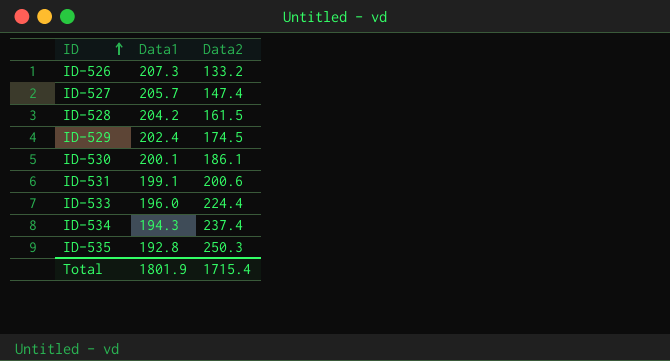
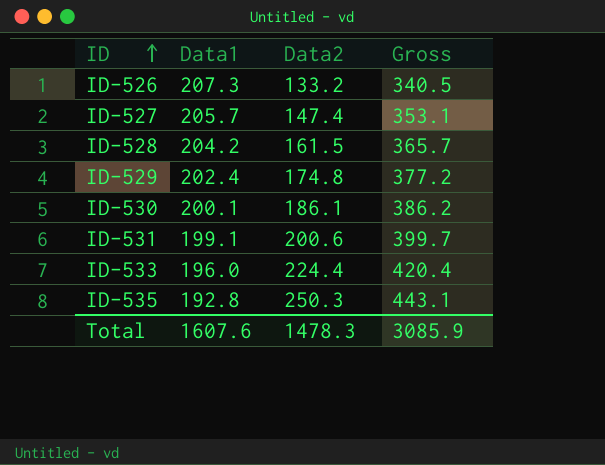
column Gross | formula: none -> [Data1] + [Data2]
row ID-534: 194.3 | 237.4 -> none
ID-529 | Data2: 174.5 -> 174.8
Total | Data1: 1801.9 -> 1607.6
Total | Data2: 1715.4 -> 1478.3

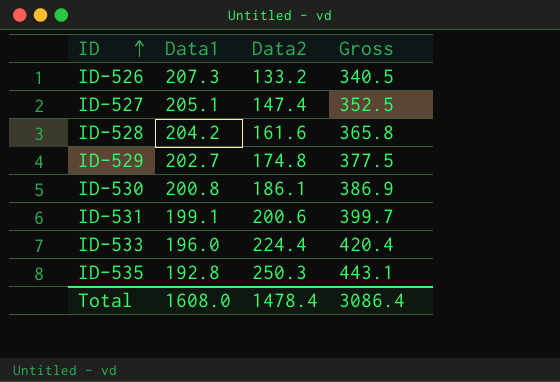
ID-527 | Data1: 205.7 -> 205.1
ID-527 | Gross: 353.1 -> 352.5
ID-528 | Data2: 161.5 -> 161.6
ID-528 | Gross: 365.7 -> 365.8
ID-529 | Data1: 202.4 -> 202.7
ID-529 | Gross: 377.2 -> 377.5
ID-530 | Data1: 200.1 -> 200.8
ID-530 | Gross: 386.2 -> 386.9
Total | Data1: 1607.6 -> 1608.0
Total | Data2: 1478.3 -> 1478.4
Total | Gross: 3085.9 -> 3086.4

